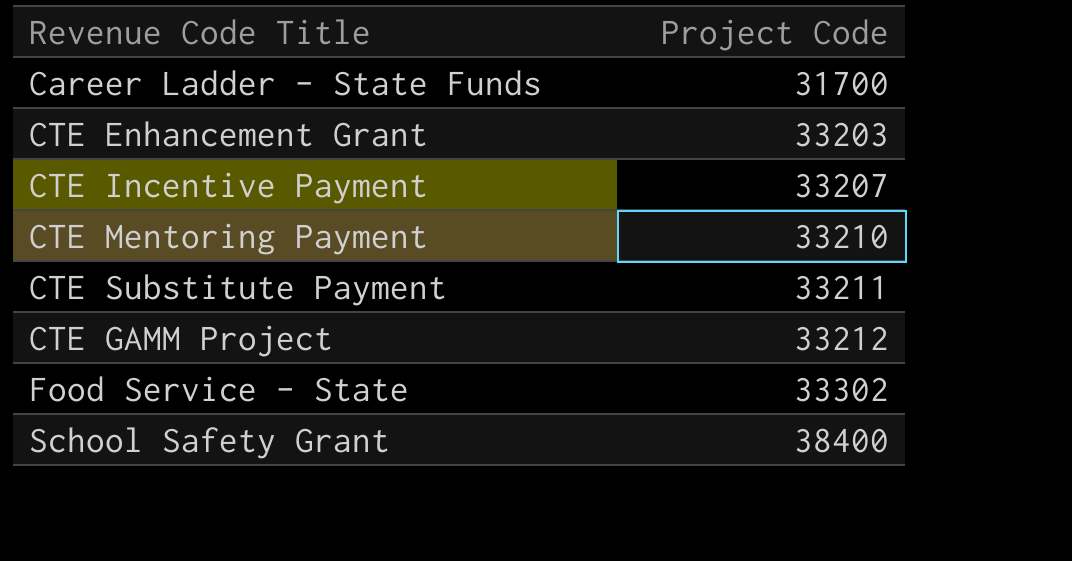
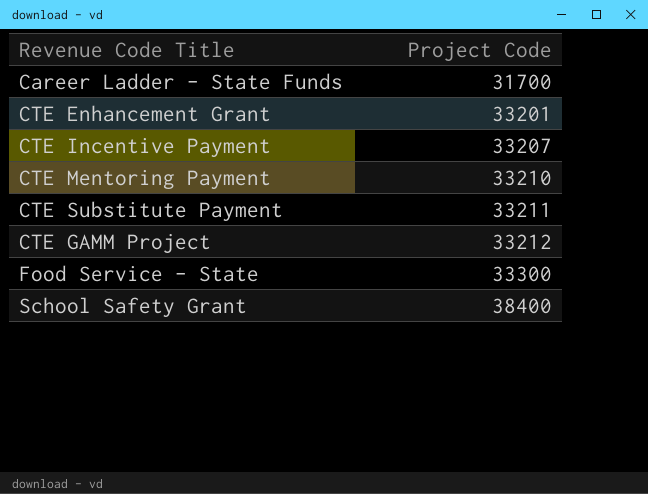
CTE Enhancement Grant | Project Code: 33203 -> 33201
Food Service - State | Project Code: 33302 -> 33300

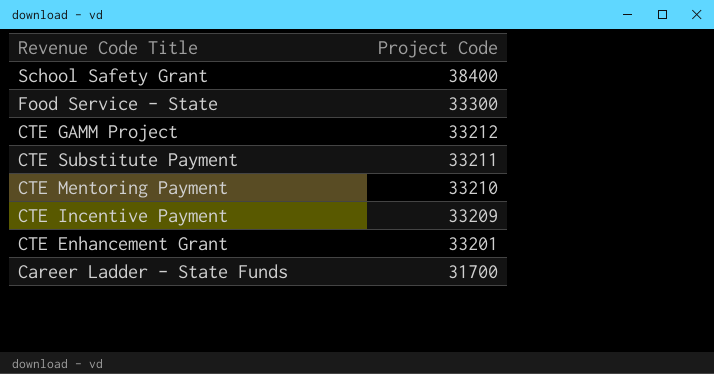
row order: Project Code ascending -> Project Code descending
CTE Incentive Payment | Project Code: 33207 -> 33209

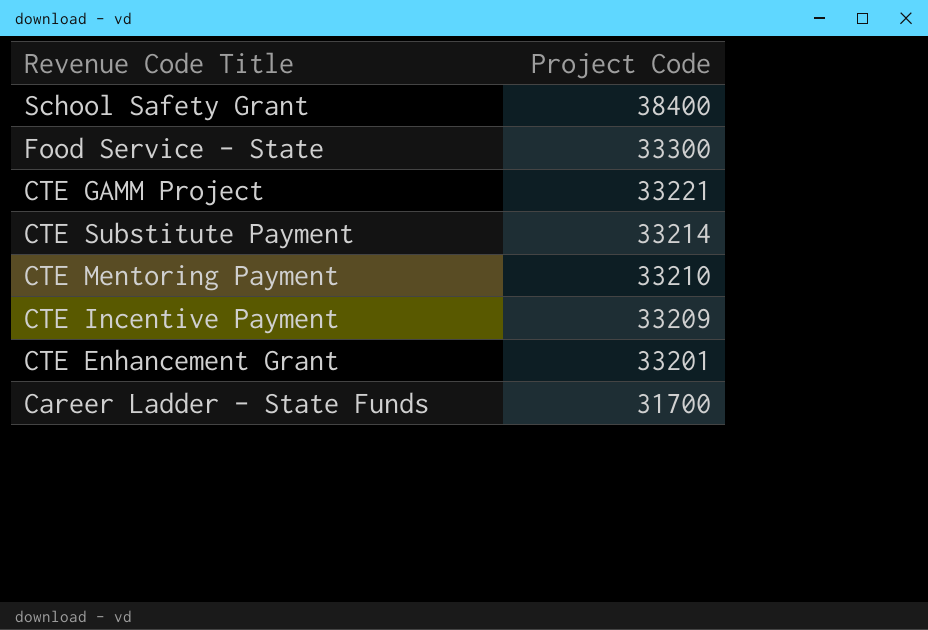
CTE GAMM Project | Project Code: 33212 -> 33221
CTE Substitute Payment | Project Code: 33211 -> 33214

